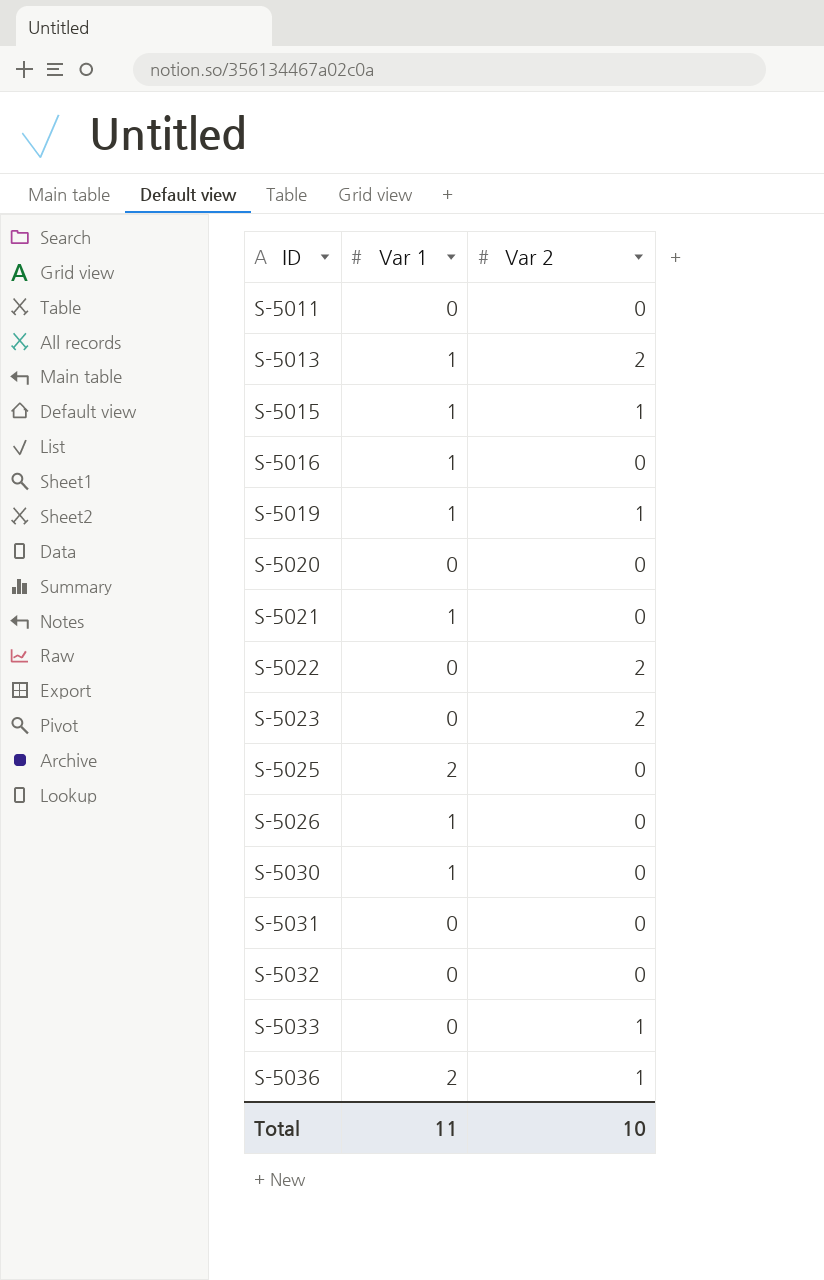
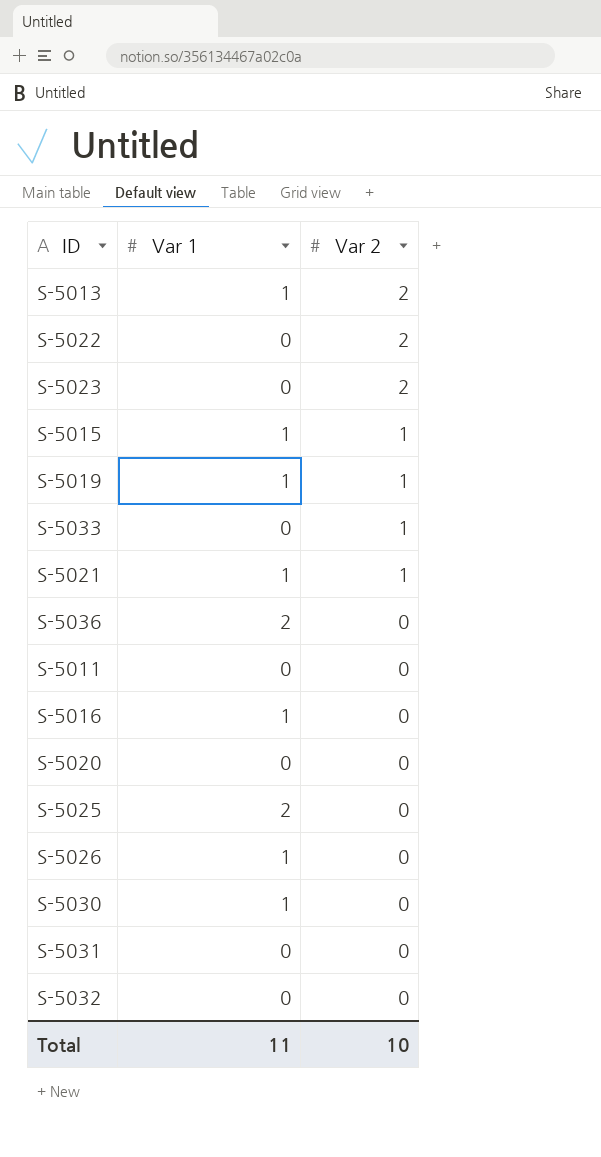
row order: ID ascending -> Var 2 descending
S-5021 | Var 2: 0 -> 1
S-5036 | Var 2: 1 -> 0

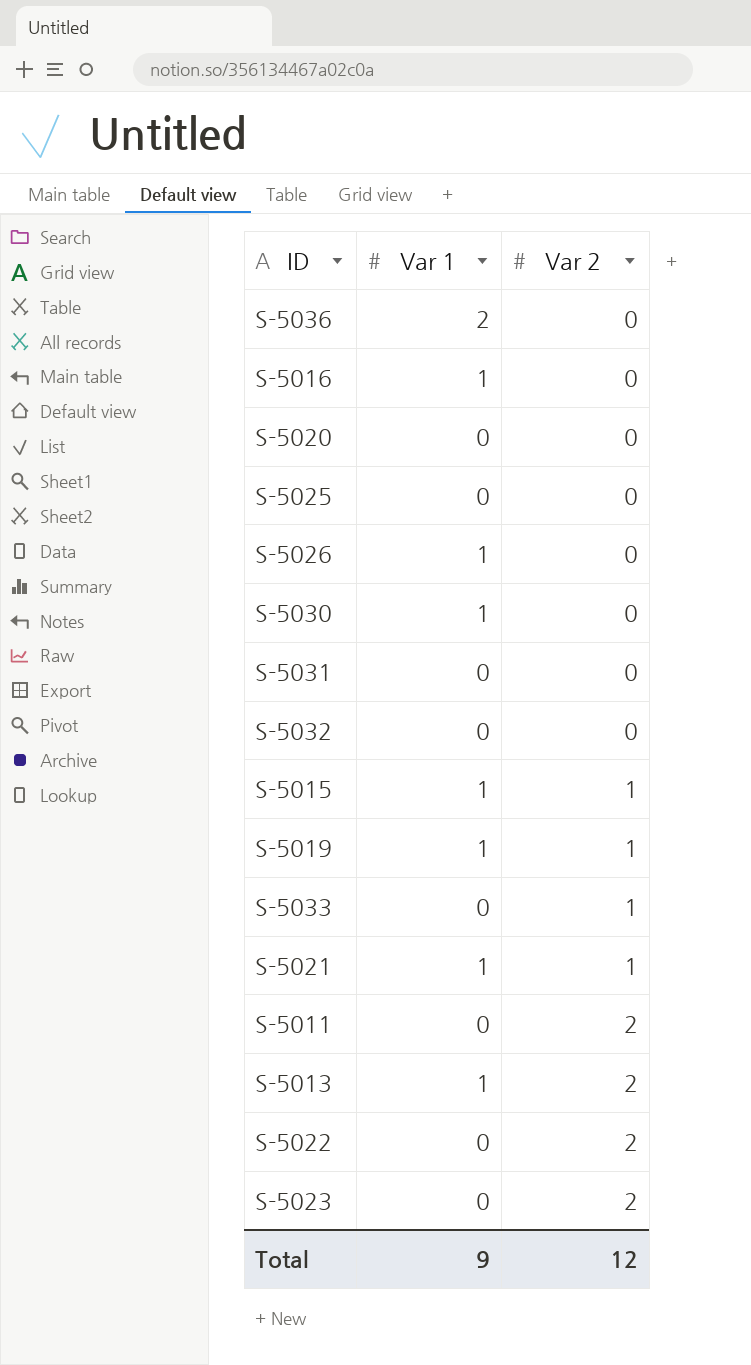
row order: Var 2 descending -> Var 2 ascending
S-5025 | Var 1: 2 -> 0
S-5011 | Var 2: 0 -> 2
Total | Var 1: 11 -> 9
Total | Var 2: 10 -> 12

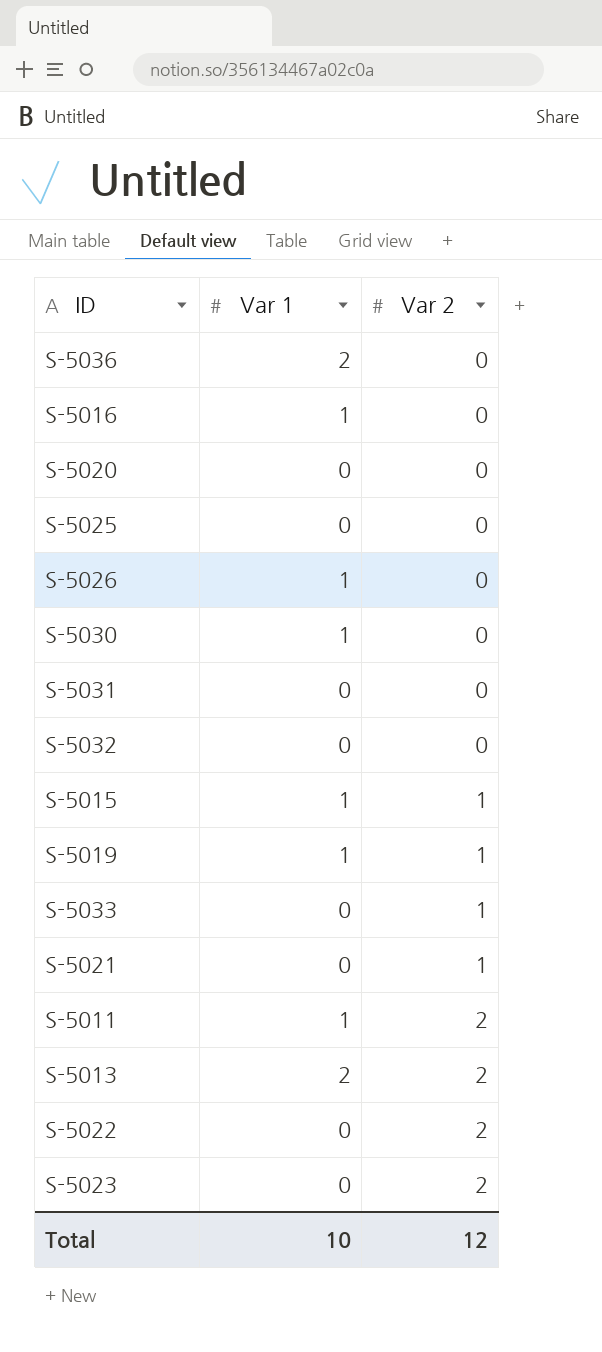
S-5021 | Var 1: 1 -> 0
S-5011 | Var 1: 0 -> 1
S-5013 | Var 1: 1 -> 2
Total | Var 1: 9 -> 10

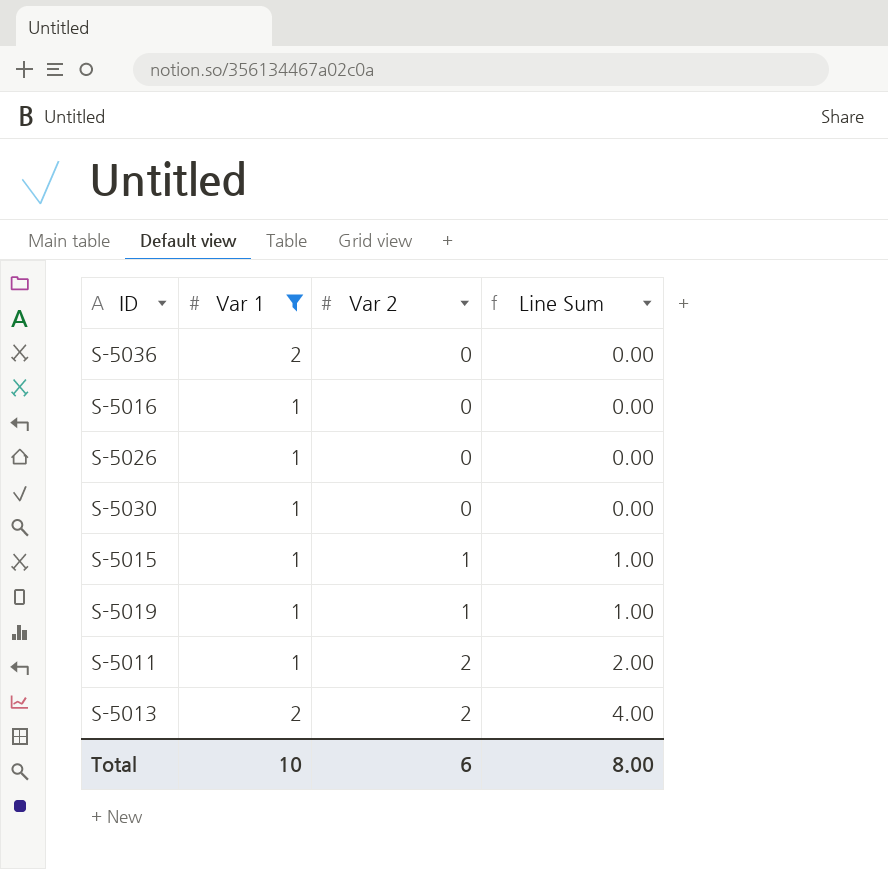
filter: none -> Var 1 != 0
column Line Sum | formula: none -> [Var 1] * [Var 2]
Total | Var 2: 12 -> 6

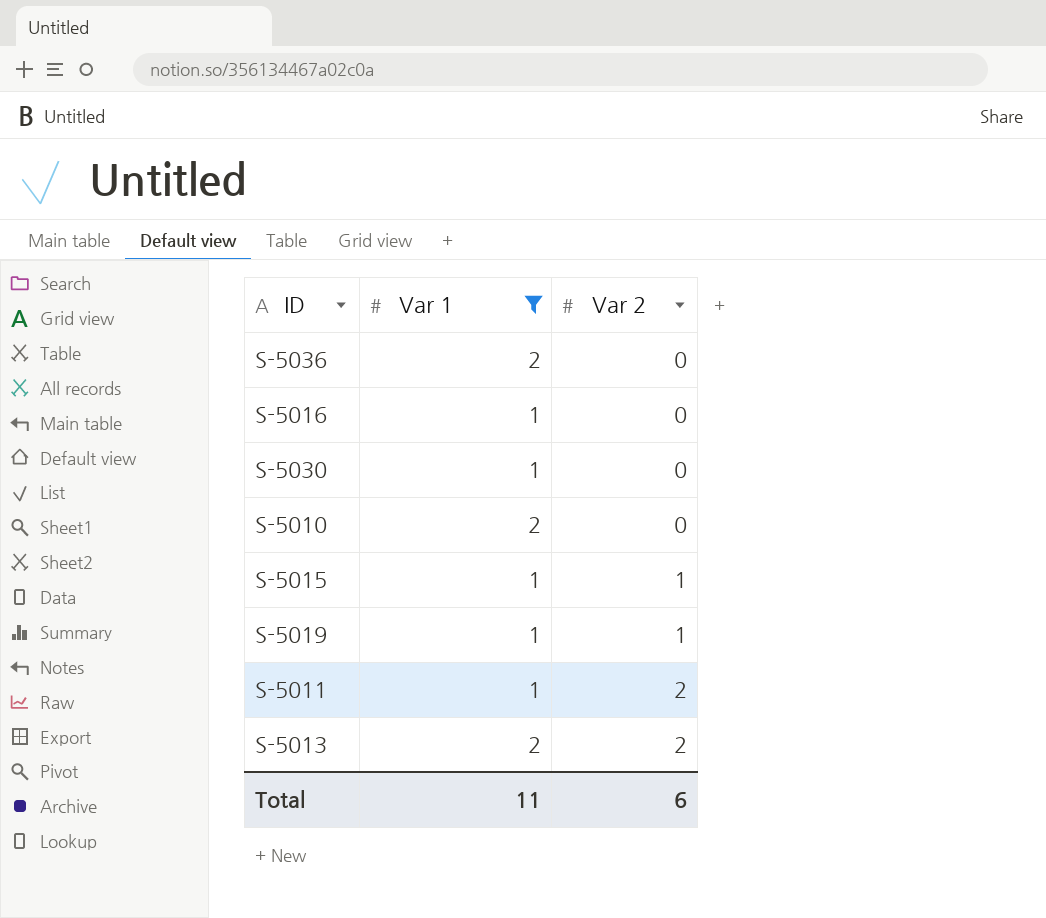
column Line Sum | formula: [Var 1] * [Var 2] -> none
row S-5026: 1 | 0 | 0.00 -> none
row S-5010: none -> 2 | 0
Total | Var 1: 10 -> 11

